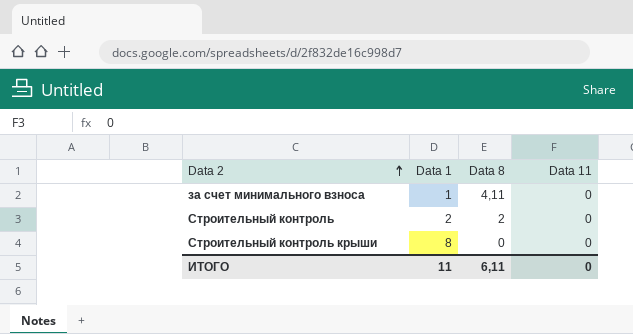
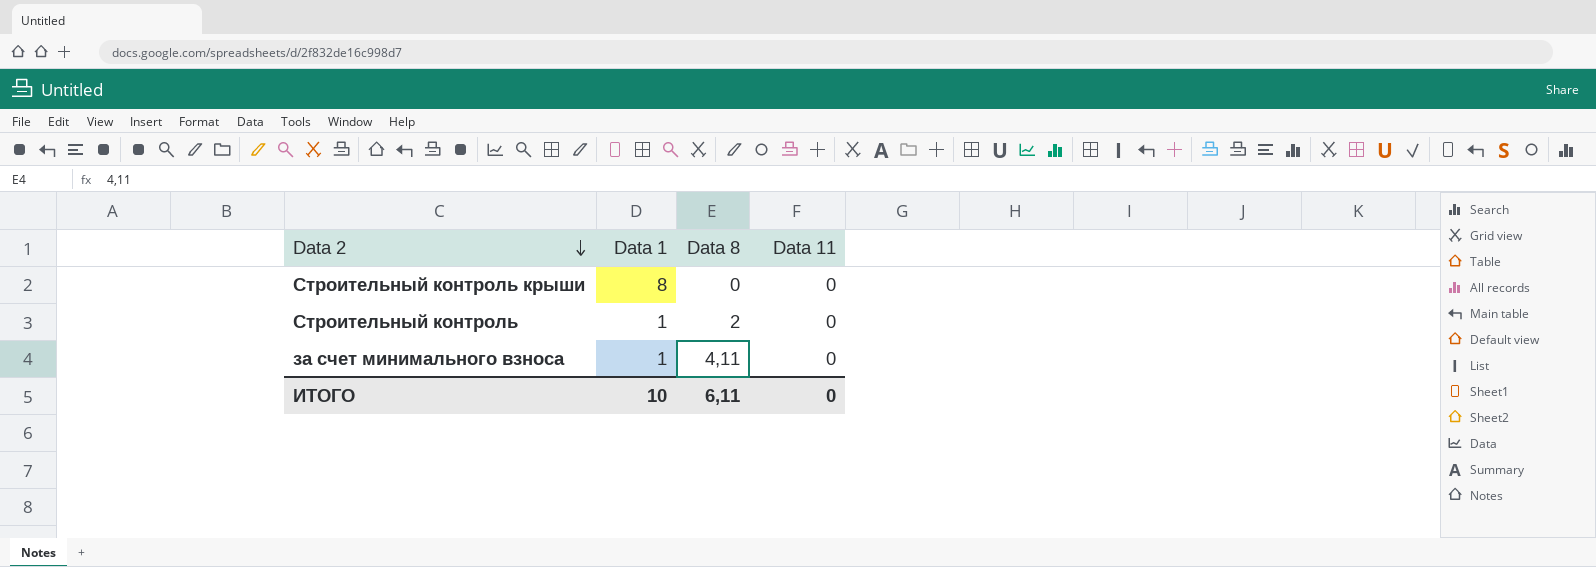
row order: Data 2 ascending -> Data 2 descending
Строительный контроль | Data 1: 2 -> 1
ИТОГО | Data 1: 11 -> 10

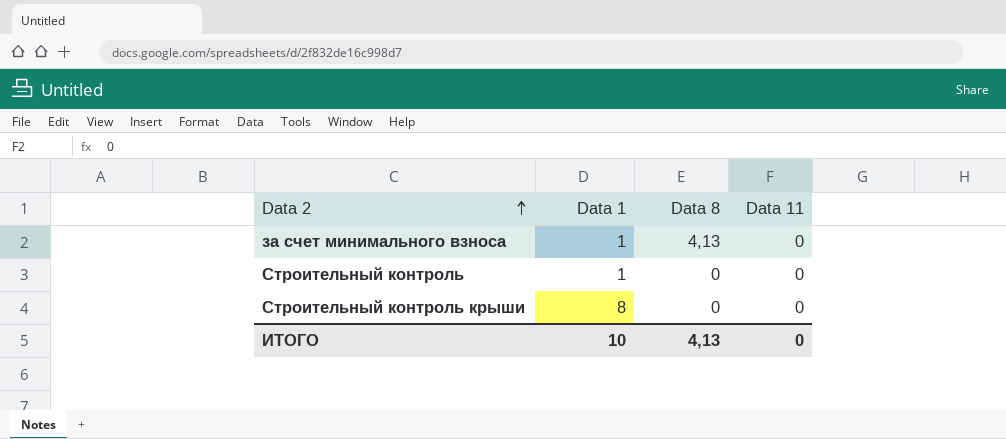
row order: Data 2 descending -> Data 2 ascending
за счет минимального взноса | Data 8: 4,11 -> 4,13
Строительный контроль | Data 8: 2 -> 0
ИТОГО | Data 8: 6,11 -> 4,13

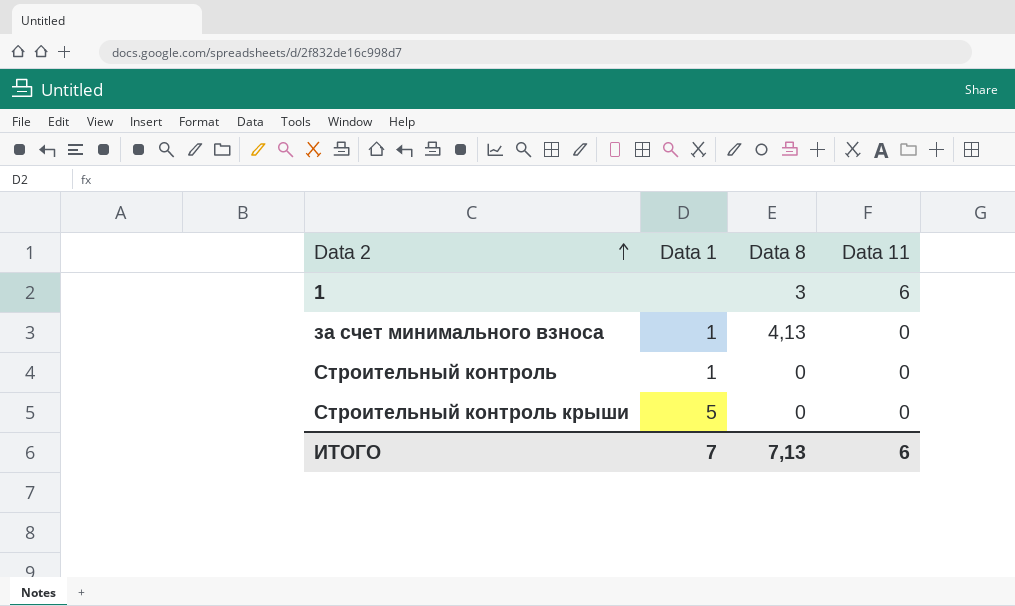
row 1: none -> none | 3 | 6
Строительный контроль крыши | Data 1: 8 -> 5
ИТОГО | Data 1: 10 -> 7
ИТОГО | Data 8: 4,13 -> 7,13
ИТОГО | Data 11: 0 -> 6

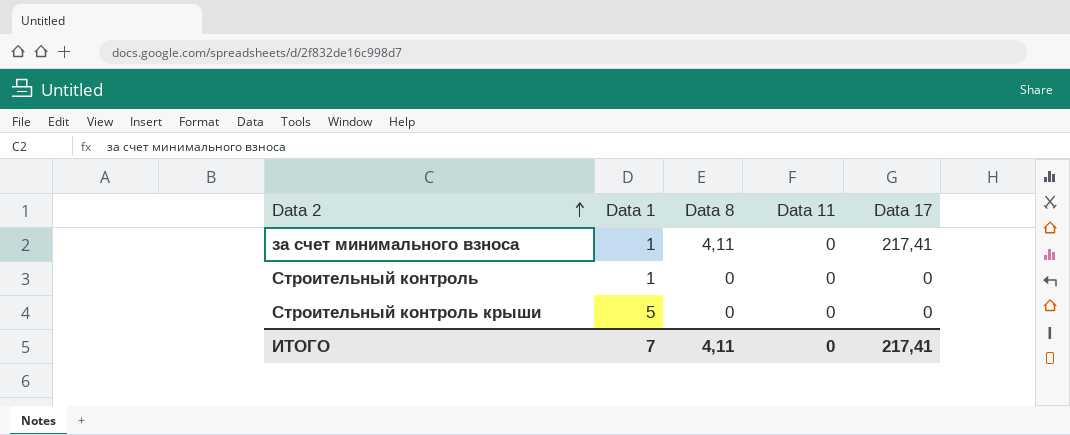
column Data 17 | position: none -> 5
row 1: none | 3 | 6 -> none
за счет минимального взноса | Data 8: 4,13 -> 4,11
ИТОГО | Data 8: 7,13 -> 4,11
ИТОГО | Data 11: 6 -> 0

